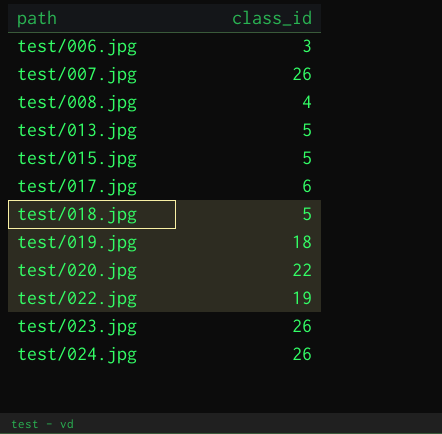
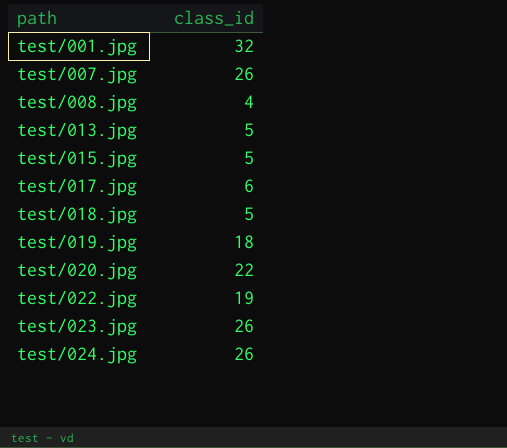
row test/006.jpg: 3 -> none
row test/001.jpg: none -> 32

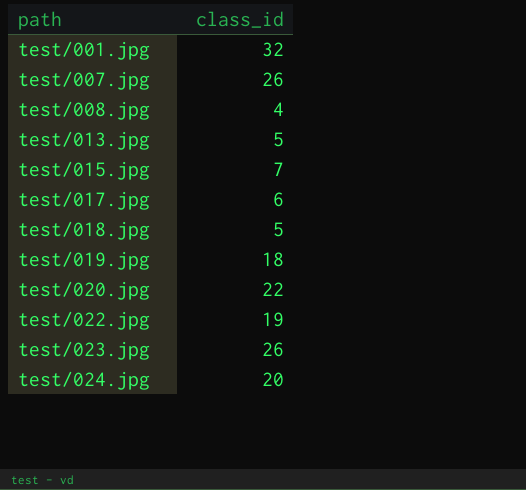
test/015.jpg | class_id: 5 -> 7
test/024.jpg | class_id: 26 -> 20

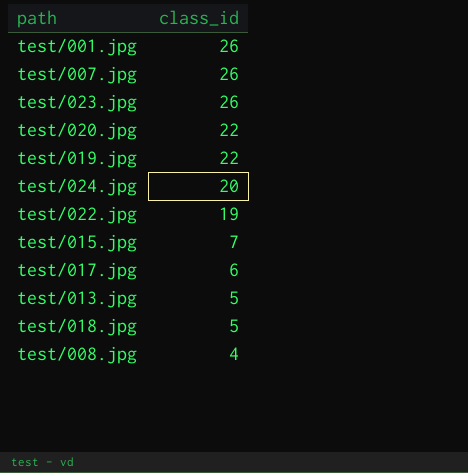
row order: path ascending -> class_id descending
test/001.jpg | class_id: 32 -> 26
test/019.jpg | class_id: 18 -> 22

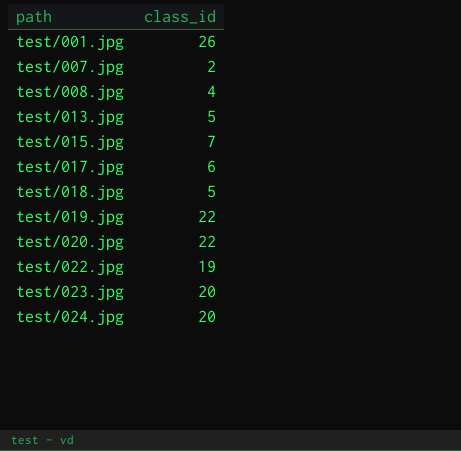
row order: class_id descending -> path ascending
test/007.jpg | class_id: 26 -> 2
test/023.jpg | class_id: 26 -> 20

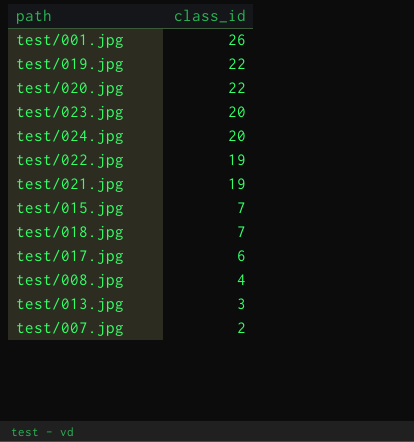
row order: path ascending -> class_id descending
row test/021.jpg: none -> 19
test/018.jpg | class_id: 5 -> 7
test/013.jpg | class_id: 5 -> 3

